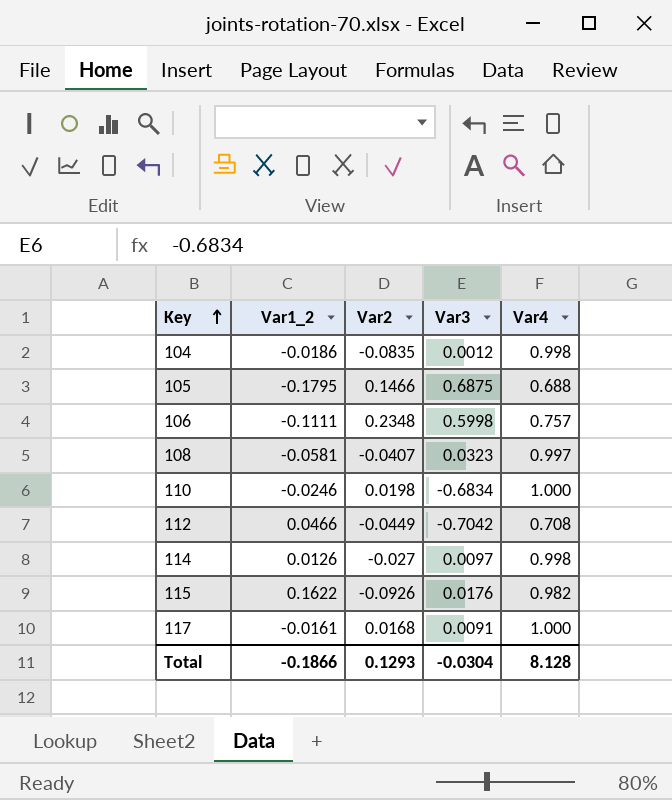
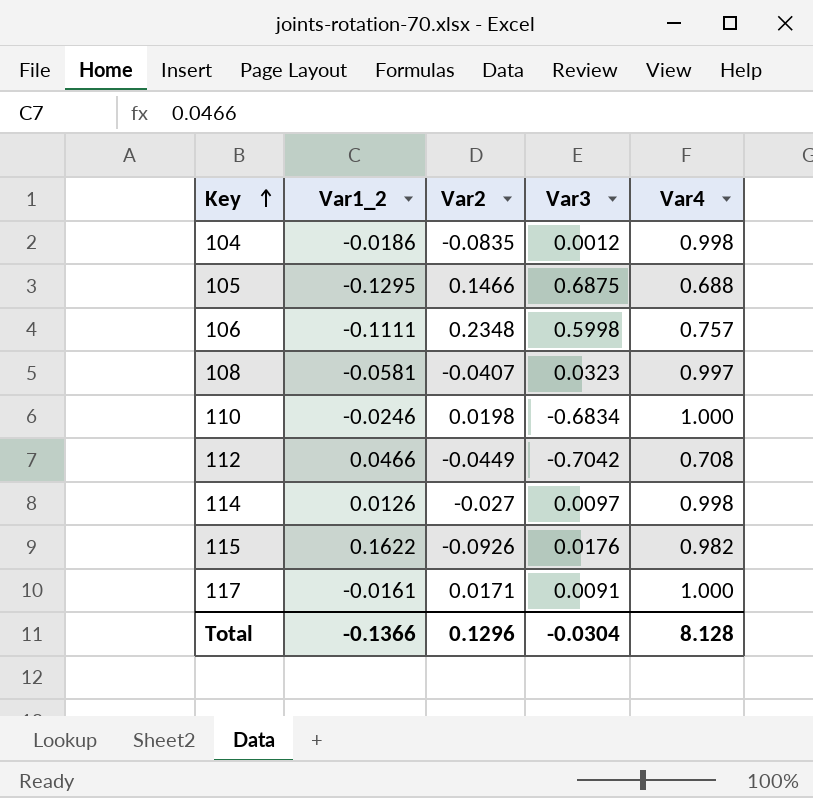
105 | Var1_2: -0.1795 -> -0.1295
117 | Var2: 0.0168 -> 0.0171
Total | Var1_2: -0.1866 -> -0.1366
Total | Var2: 0.1293 -> 0.1296

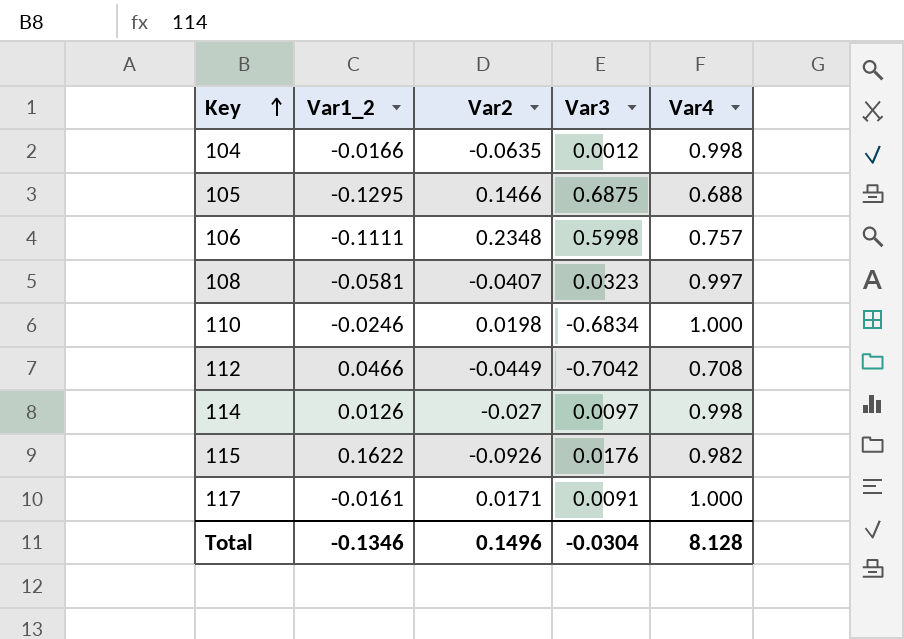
104 | Var1_2: -0.0186 -> -0.0166
104 | Var2: -0.0835 -> -0.0635
Total | Var1_2: -0.1366 -> -0.1346
Total | Var2: 0.1296 -> 0.1496

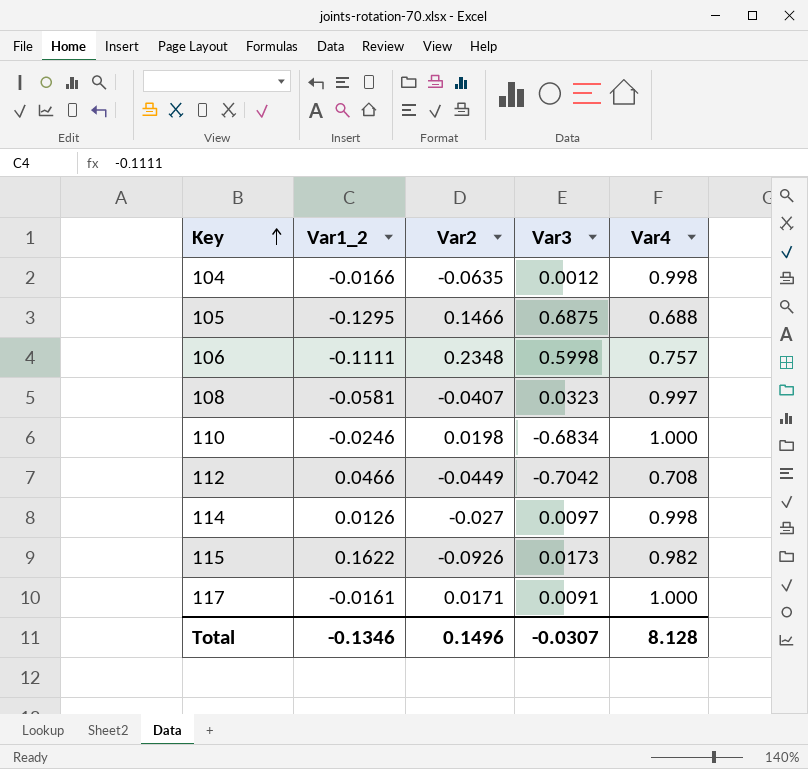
115 | Var3: 0.0176 -> 0.0173
Total | Var3: -0.0304 -> -0.0307

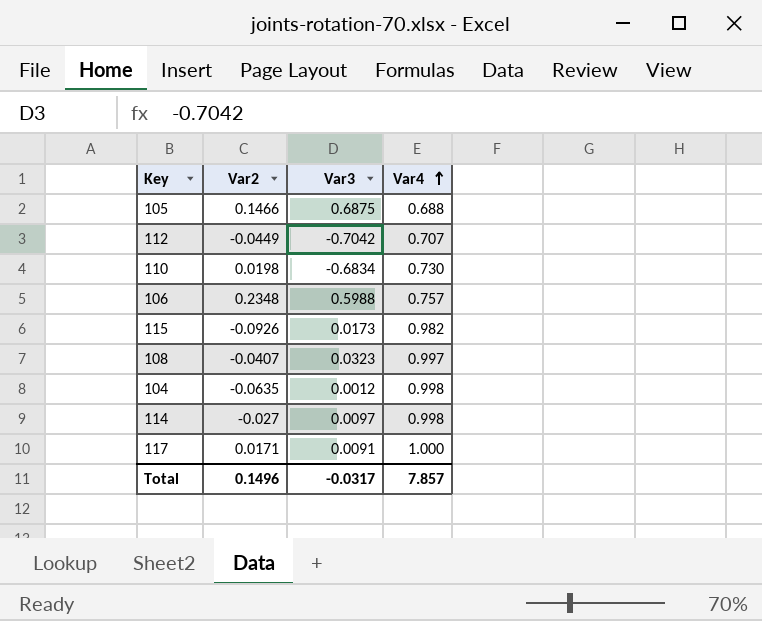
row order: Key ascending -> Var4 ascending
column Var1_2 | position: 2 -> none
112 | Var4: 0.708 -> 0.707
110 | Var4: 1.000 -> 0.730
106 | Var3: 0.5998 -> 0.5988
Total | Var3: -0.0307 -> -0.0317
Total | Var4: 8.128 -> 7.857

